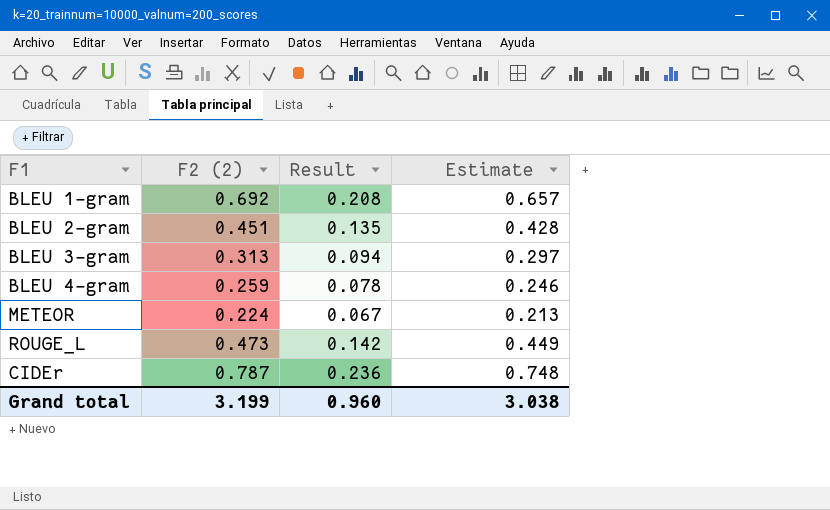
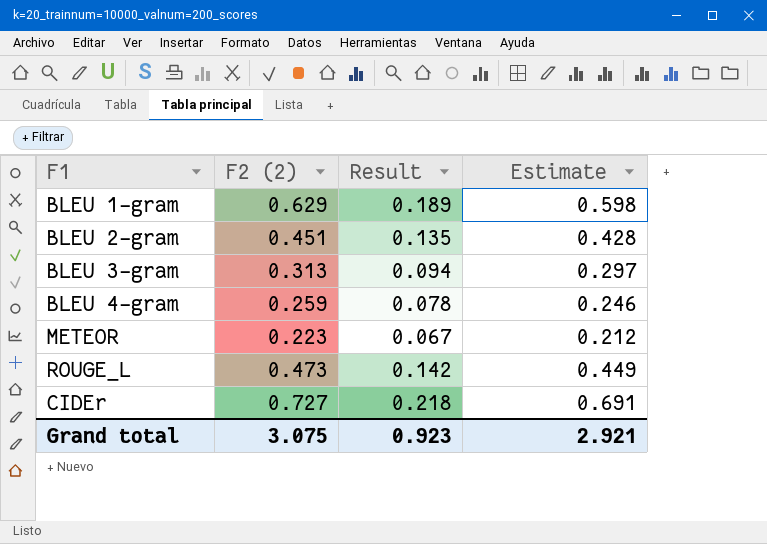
BLEU 1-gram | F2 (2): 0.692 -> 0.629
BLEU 1-gram | Result: 0.208 -> 0.189
BLEU 1-gram | Estimate: 0.657 -> 0.598
METEOR | F2 (2): 0.224 -> 0.223
METEOR | Estimate: 0.213 -> 0.212
CIDEr | F2 (2): 0.787 -> 0.727
CIDEr | Result: 0.236 -> 0.218
CIDEr | Estimate: 0.748 -> 0.691
Grand total | F2 (2): 3.199 -> 3.075
Grand total | Result: 0.960 -> 0.923
Grand total | Estimate: 3.038 -> 2.921

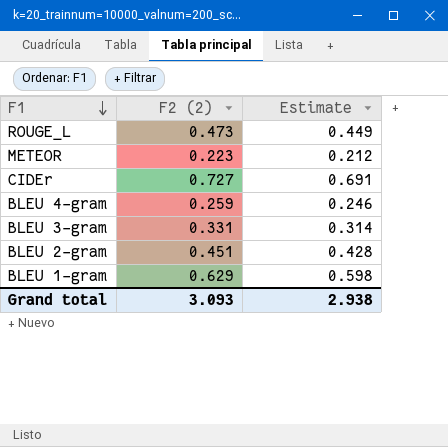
row order: none -> F1 descending
column Result | formula: [F2 (2)] * 0.3 -> none
BLEU 3-gram | F2 (2): 0.313 -> 0.331
BLEU 3-gram | Estimate: 0.297 -> 0.314
Grand total | F2 (2): 3.075 -> 3.093
Grand total | Estimate: 2.921 -> 2.938

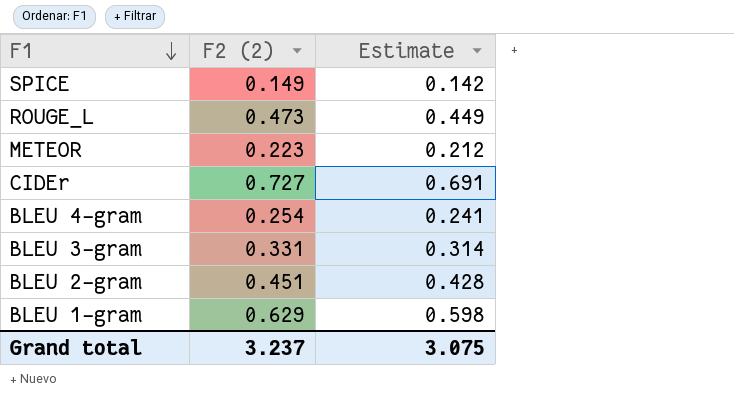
row SPICE: none -> 0.149 | 0.142
BLEU 4-gram | F2 (2): 0.259 -> 0.254
BLEU 4-gram | Estimate: 0.246 -> 0.241
Grand total | F2 (2): 3.093 -> 3.237
Grand total | Estimate: 2.938 -> 3.075

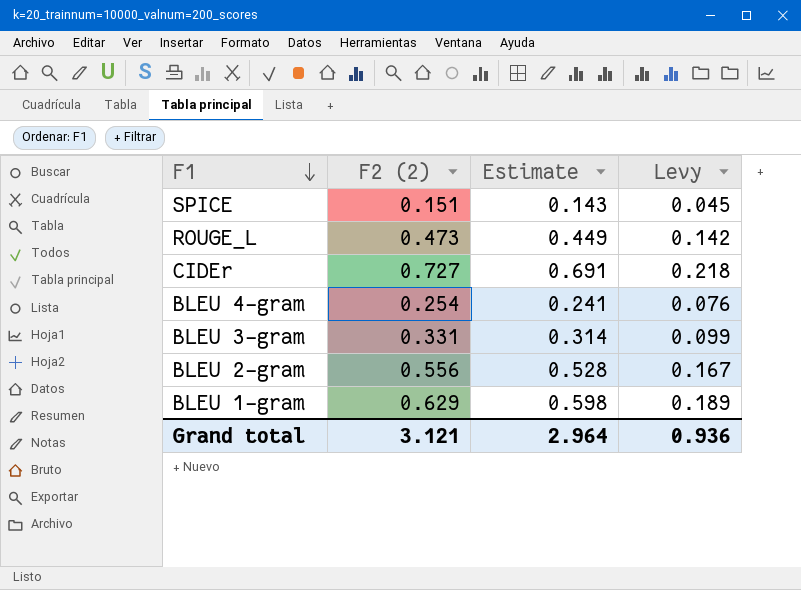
column Levy | formula: none -> [F2 (2)] * 0.3
row METEOR: 0.223 | 0.212 -> none
SPICE | F2 (2): 0.149 -> 0.151
SPICE | Estimate: 0.142 -> 0.143
BLEU 2-gram | F2 (2): 0.451 -> 0.556
BLEU 2-gram | Estimate: 0.428 -> 0.528
Grand total | F2 (2): 3.237 -> 3.121
Grand total | Estimate: 3.075 -> 2.964

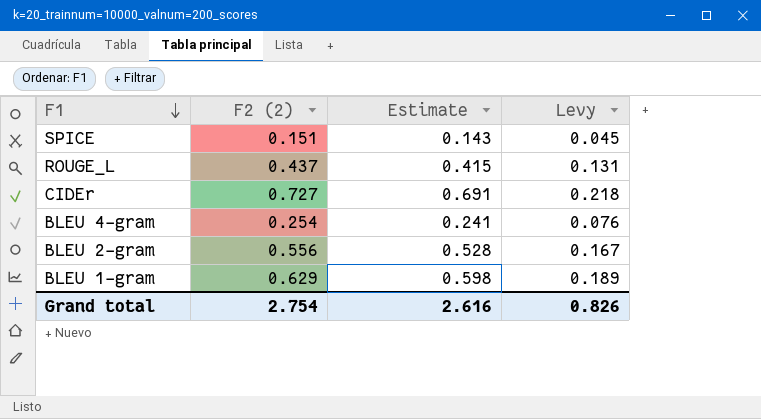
row BLEU 3-gram: 0.331 | 0.314 | 0.099 -> none
ROUGE_L | F2 (2): 0.473 -> 0.437
ROUGE_L | Estimate: 0.449 -> 0.415
ROUGE_L | Levy: 0.142 -> 0.131
Grand total | F2 (2): 3.121 -> 2.754
Grand total | Estimate: 2.964 -> 2.616
Grand total | Levy: 0.936 -> 0.826

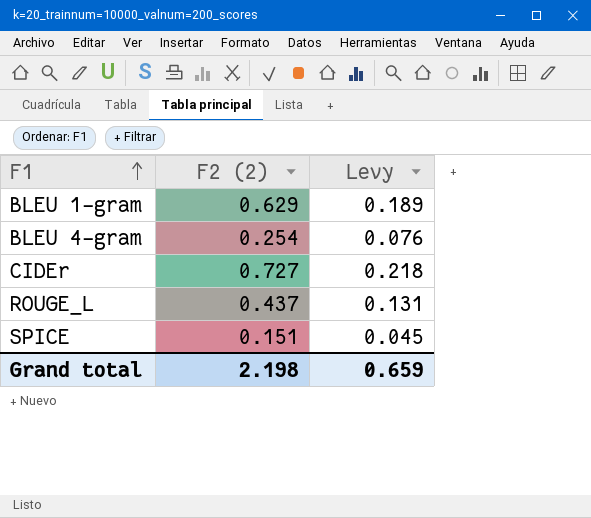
row order: F1 descending -> F1 ascending
column Estimate | formula: [F2 (2)] * 0.95 -> none
row BLEU 2-gram: 0.556 | 0.528 | 0.167 -> none
Grand total | F2 (2): 2.754 -> 2.198
Grand total | Levy: 0.826 -> 0.659

